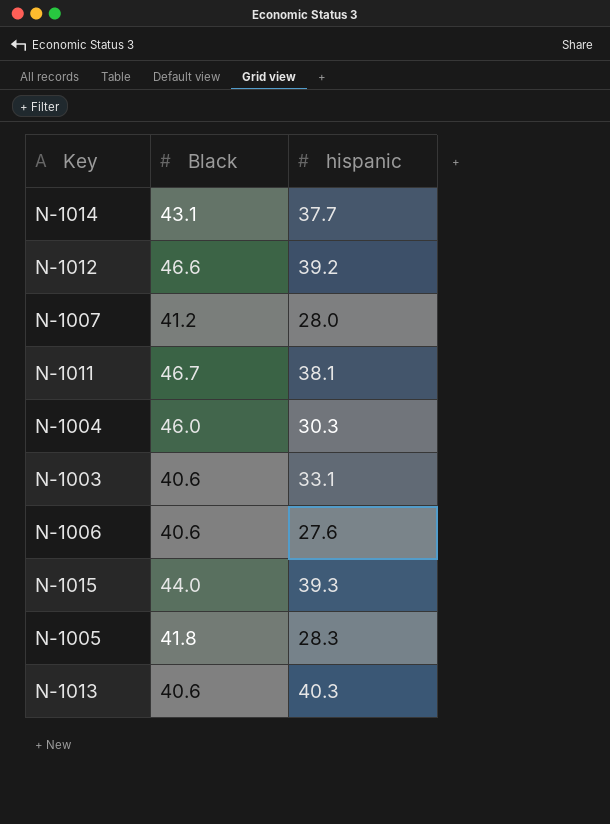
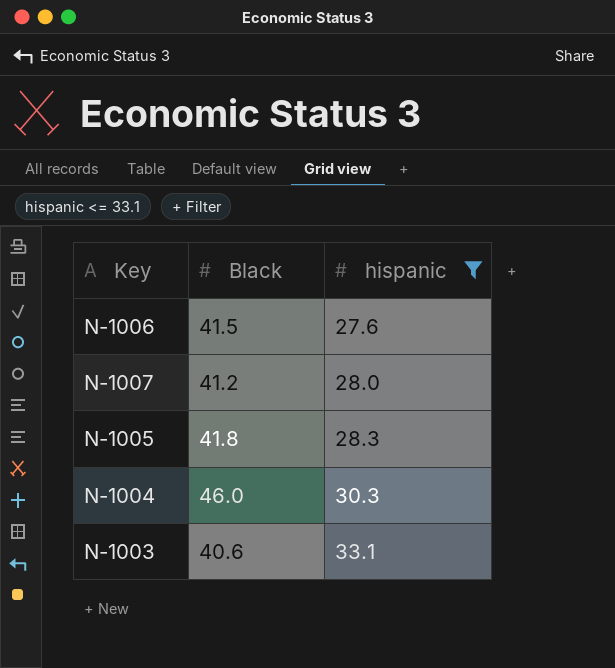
filter: none -> hispanic <= 33.1
row order: none -> hispanic ascending
N-1006 | Black: 40.6 -> 41.5

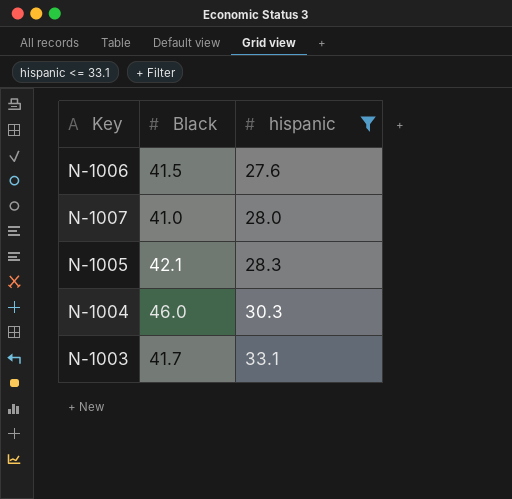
N-1007 | Black: 41.2 -> 41.0
N-1005 | Black: 41.8 -> 42.1
N-1003 | Black: 40.6 -> 41.7

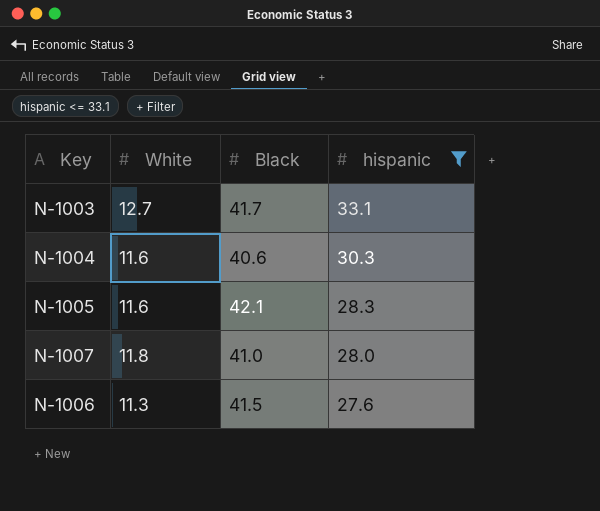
row order: hispanic ascending -> hispanic descending
column White | position: none -> 2
N-1004 | Black: 46.0 -> 40.6

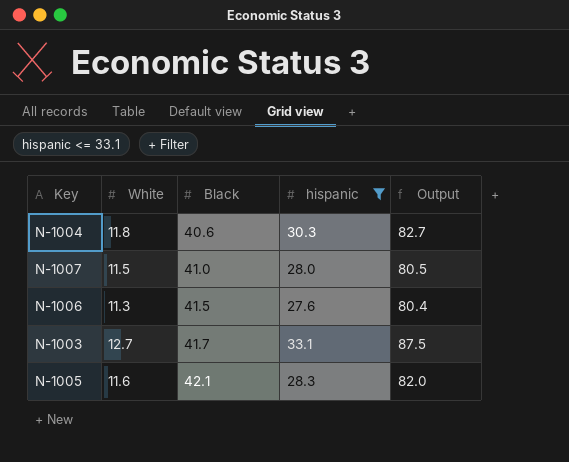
row order: hispanic descending -> Black ascending
column Output | formula: none -> [White] + [Black] + [hispanic]
N-1004 | White: 11.6 -> 11.8
N-1007 | White: 11.8 -> 11.5

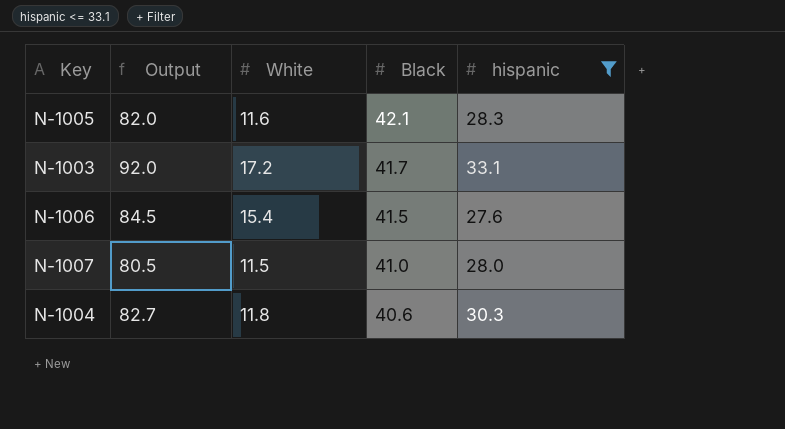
row order: Black ascending -> Black descending
column Output | position: 5 -> 2
N-1003 | Output: 87.5 -> 92.0
N-1003 | White: 12.7 -> 17.2
N-1006 | Output: 80.4 -> 84.5
N-1006 | White: 11.3 -> 15.4

